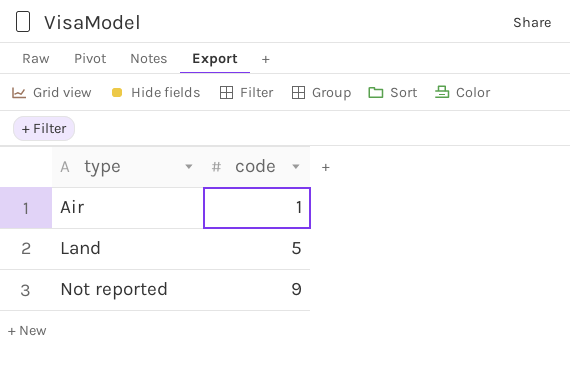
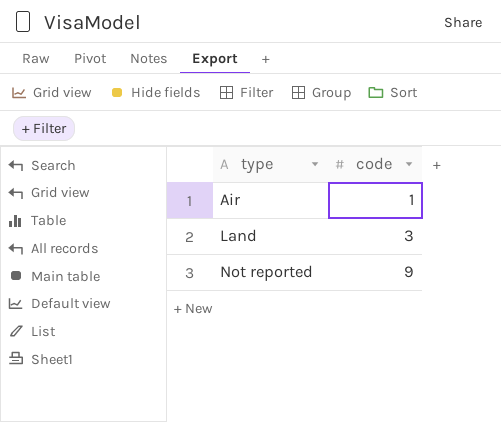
Land | code: 5 -> 3

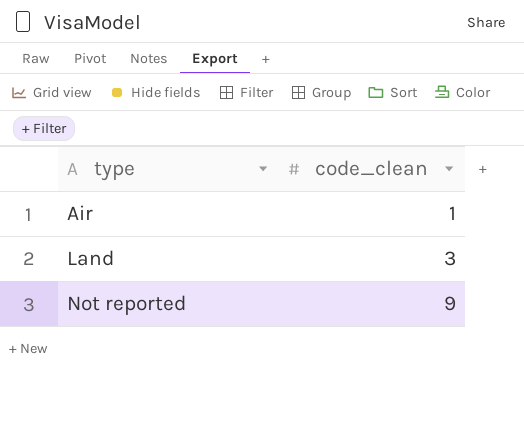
column name: code -> code_clean

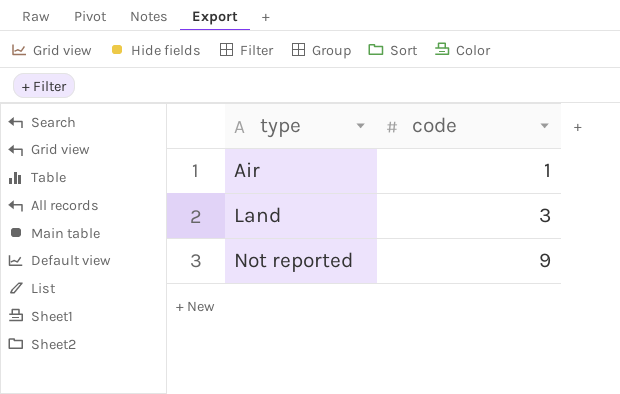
column name: code_clean -> code

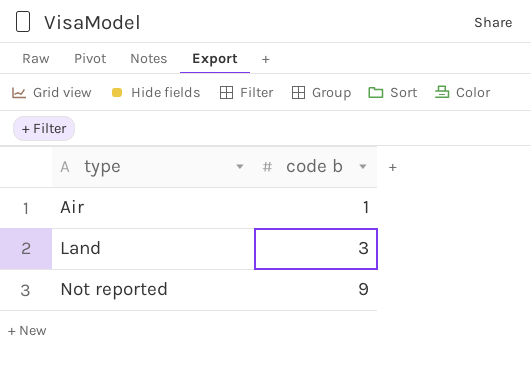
column name: code -> code b

